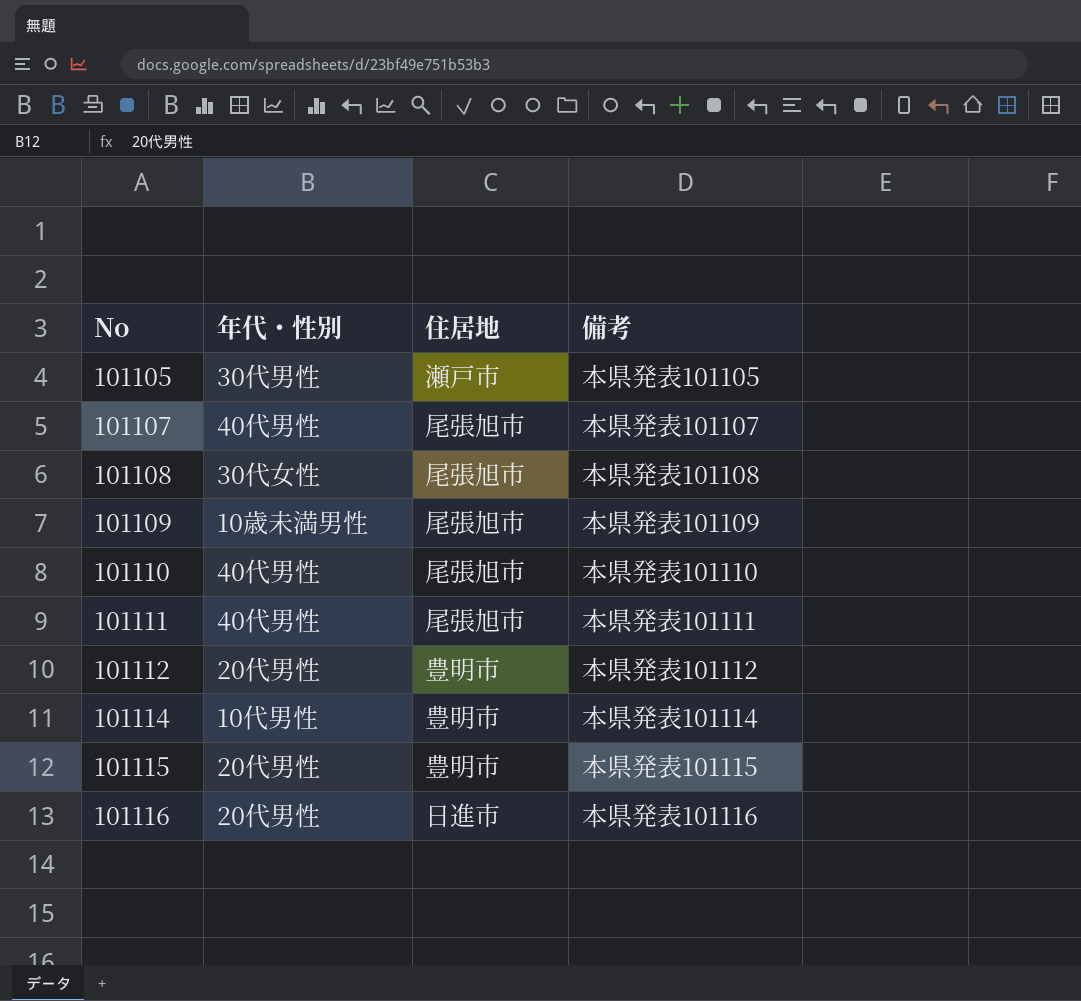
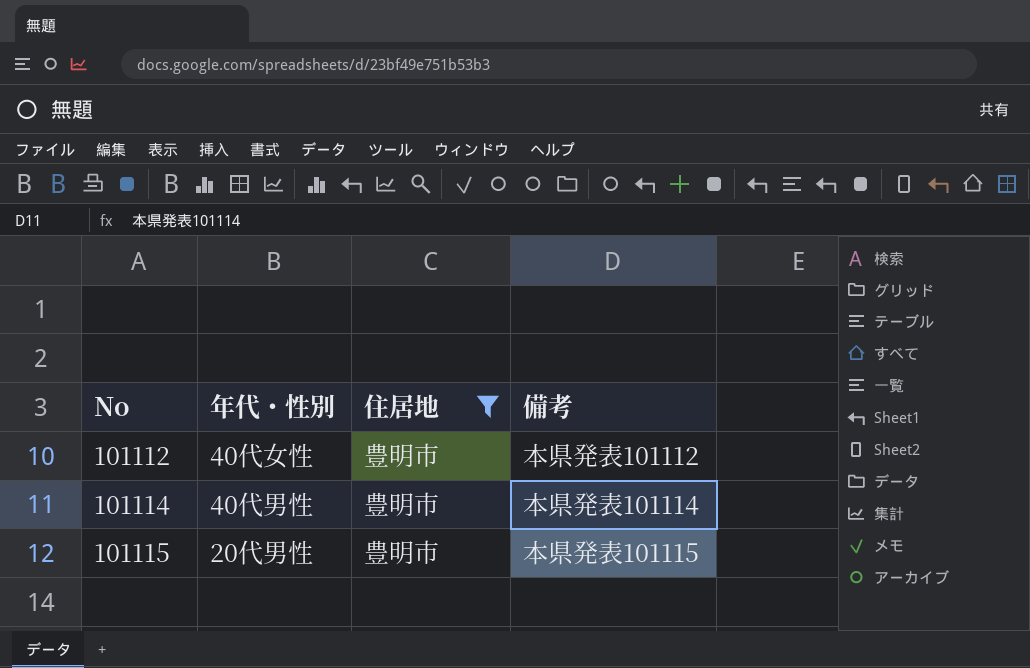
filter: none -> 住居地 = 豊明市
101112 | 年代・性別: 20代男性 -> 40代女性
101114 | 年代・性別: 10代男性 -> 40代男性

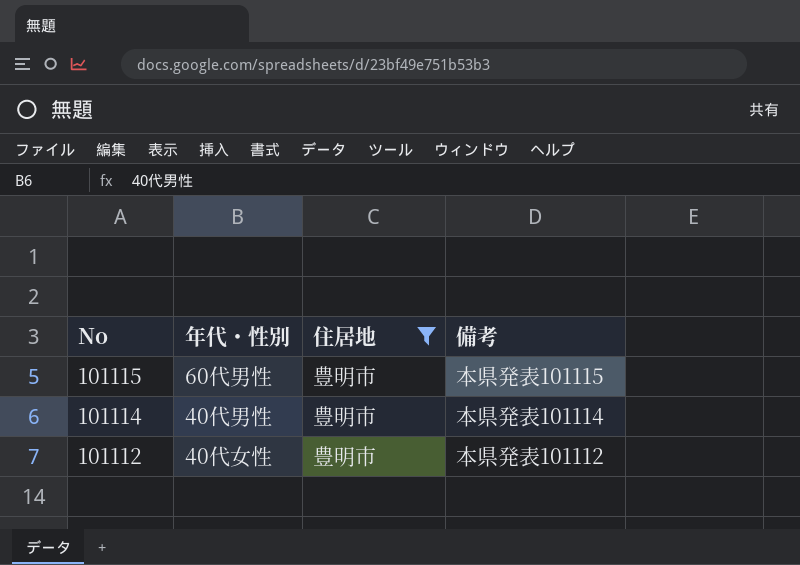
row order: No ascending -> No descending
101115 | 年代・性別: 20代男性 -> 60代男性

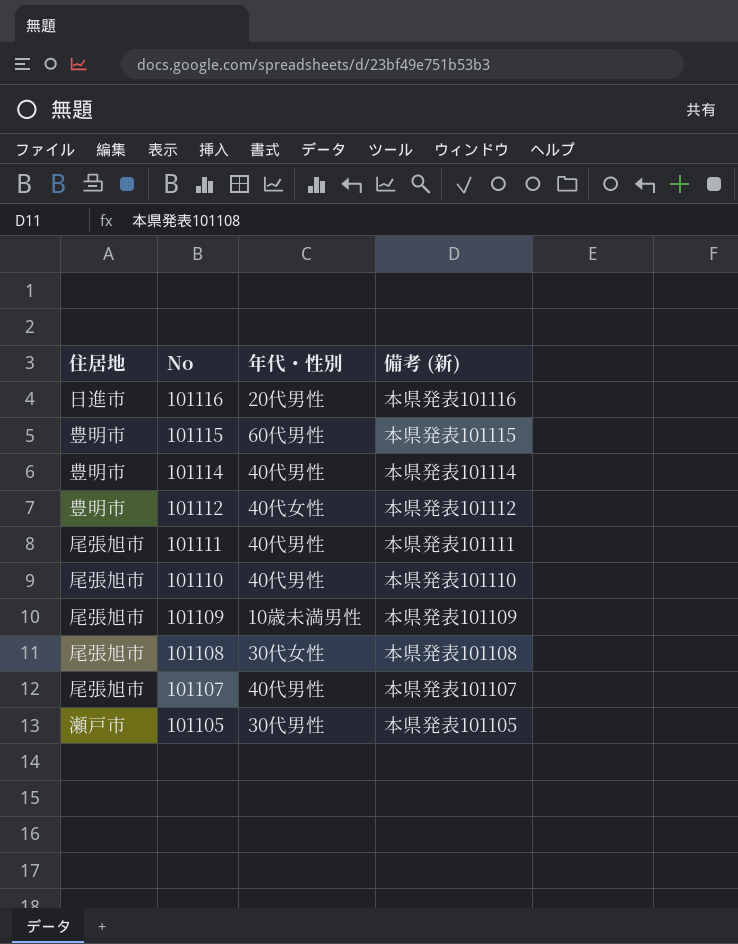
filter: 住居地 = 豊明市 -> none
column 住居地 | position: 3 -> 1
column name: 備考 -> 備考 (新)

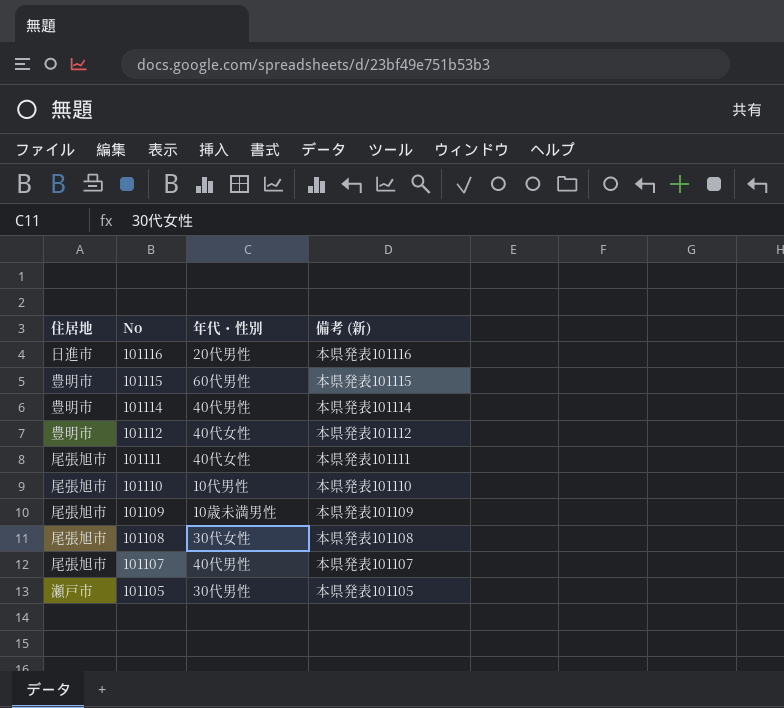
101111 | 年代・性別: 40代男性 -> 40代女性
101110 | 年代・性別: 40代男性 -> 10代男性

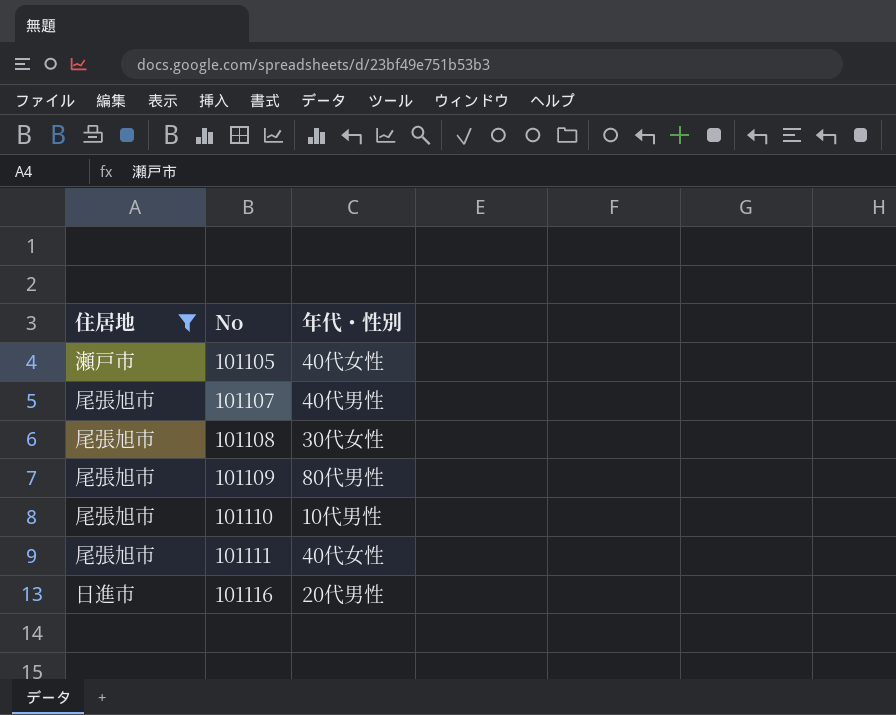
filter: none -> 住居地 != 豊明市
row order: No descending -> No ascending
column 備考 (新) | position: 4 -> none
101105 | 年代・性別: 30代男性 -> 40代女性
101109 | 年代・性別: 10歳未満男性 -> 80代男性

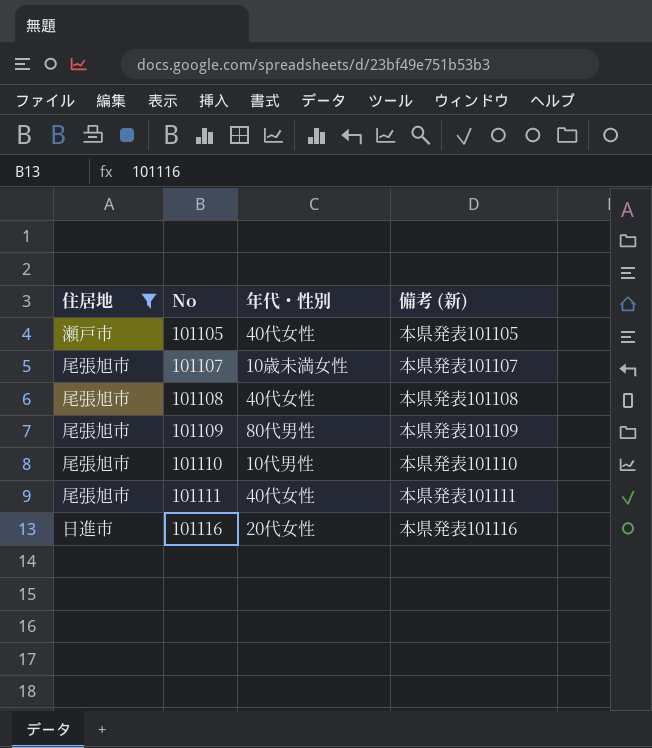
column 備考 (新) | position: none -> 4
101107 | 年代・性別: 40代男性 -> 10歳未満女性
101108 | 年代・性別: 30代女性 -> 40代女性
101116 | 年代・性別: 20代男性 -> 20代女性

